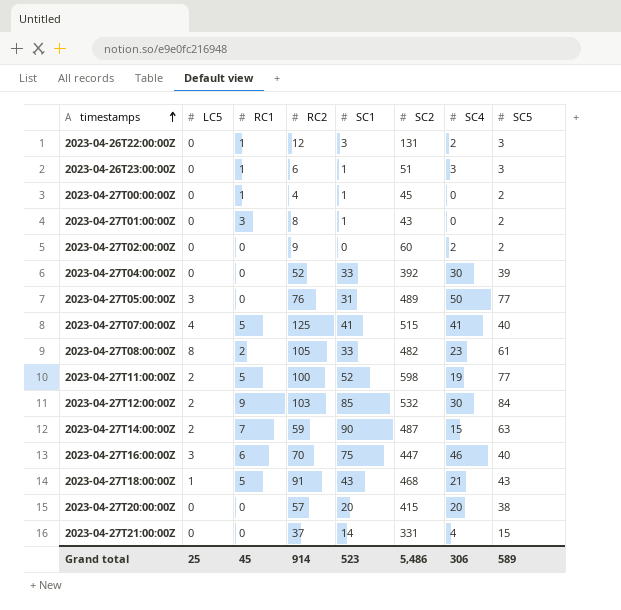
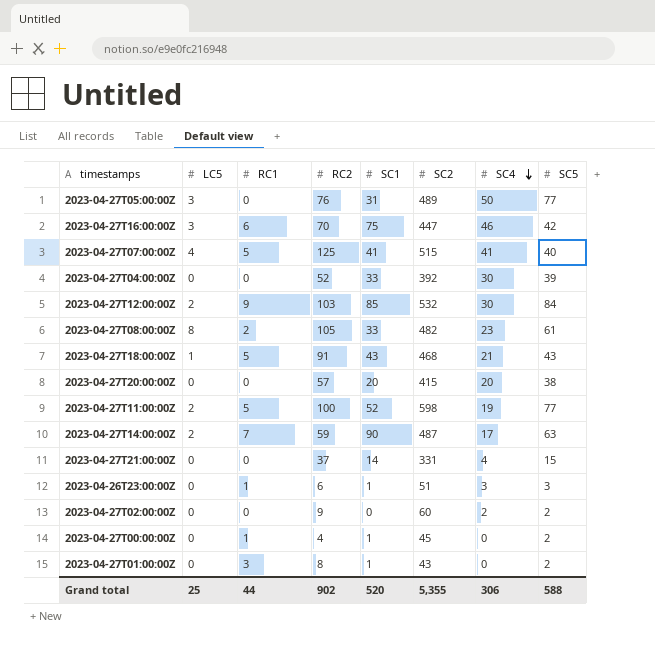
row order: timestamps ascending -> SC4 descending
row 2023-04-26T22:00:00Z: 0 | 1 | 12 | 3 | 131 | 2 | 3 -> none
2023-04-27T16:00:00Z | SC5: 40 -> 42
2023-04-27T14:00:00Z | SC4: 15 -> 17
Grand total | RC1: 45 -> 44
Grand total | RC2: 914 -> 902
Grand total | SC1: 523 -> 520
Grand total | SC2: 5,486 -> 5,355
Grand total | SC5: 589 -> 588

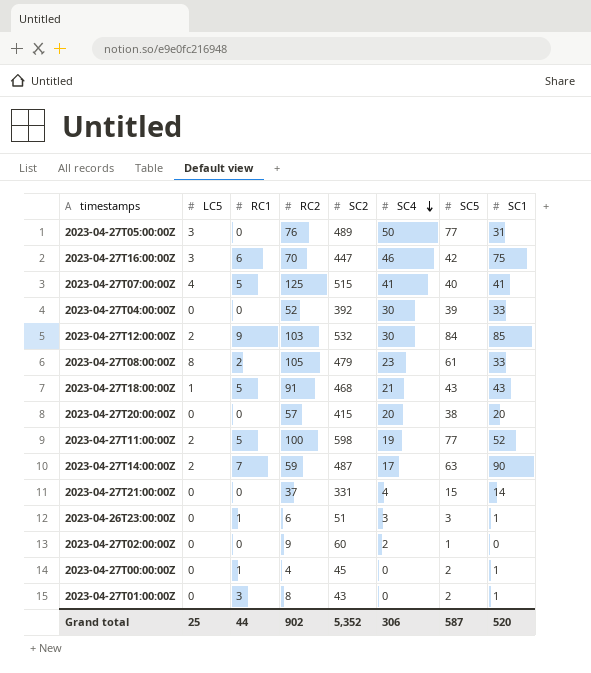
column SC1 | position: 5 -> 8
2023-04-27T08:00:00Z | SC2: 482 -> 479
2023-04-27T02:00:00Z | SC5: 2 -> 1
Grand total | SC2: 5,355 -> 5,352
Grand total | SC5: 588 -> 587

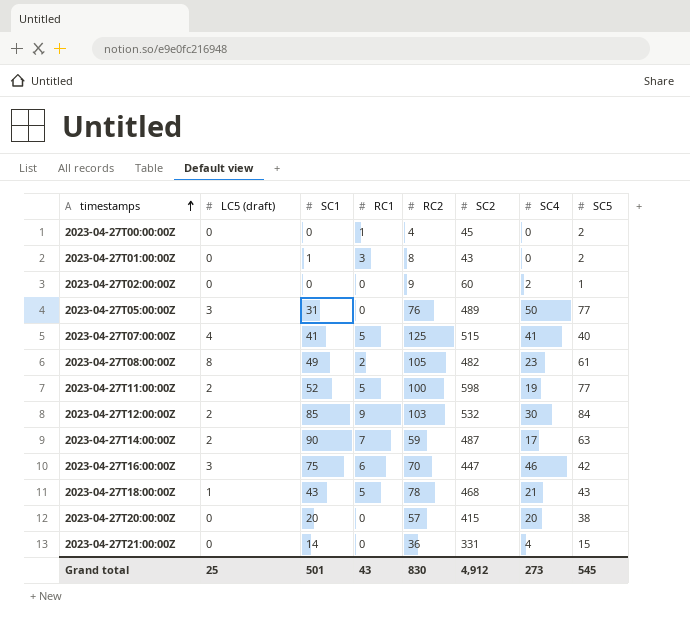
row order: SC4 descending -> timestamps ascending
column name: LC5 -> LC5 (draft)
column SC1 | position: 8 -> 3
row 2023-04-27T04:00:00Z: 0 | 0 | 52 | 392 | 30 | 39 | 33 -> none
row 2023-04-26T23:00:00Z: 0 | 1 | 6 | 51 | 3 | 3 | 1 -> none
2023-04-27T00:00:00Z | SC1: 1 -> 0
2023-04-27T08:00:00Z | SC1: 33 -> 49
2023-04-27T08:00:00Z | SC2: 479 -> 482
2023-04-27T18:00:00Z | RC2: 91 -> 78
2023-04-27T21:00:00Z | RC2: 37 -> 36
Grand total | SC1: 520 -> 501
Grand total | RC1: 44 -> 43
Grand total | RC2: 902 -> 830
Grand total | SC2: 5,352 -> 4,912
Grand total | SC4: 306 -> 273
Grand total | SC5: 587 -> 545

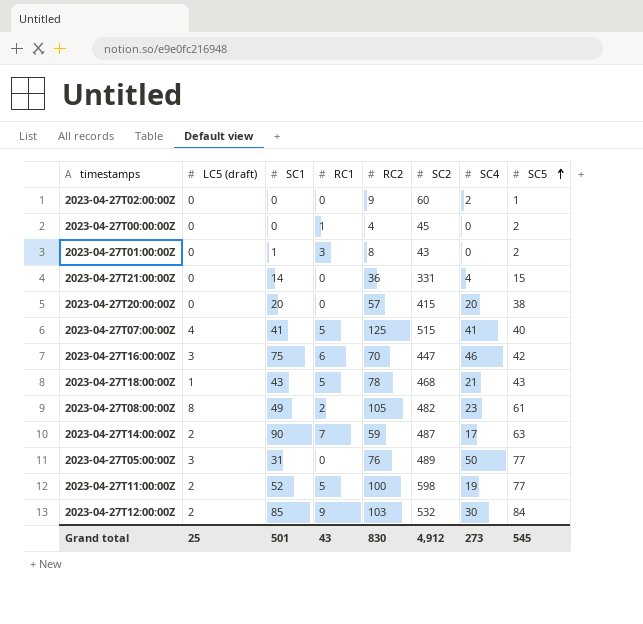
row order: timestamps ascending -> SC5 ascending

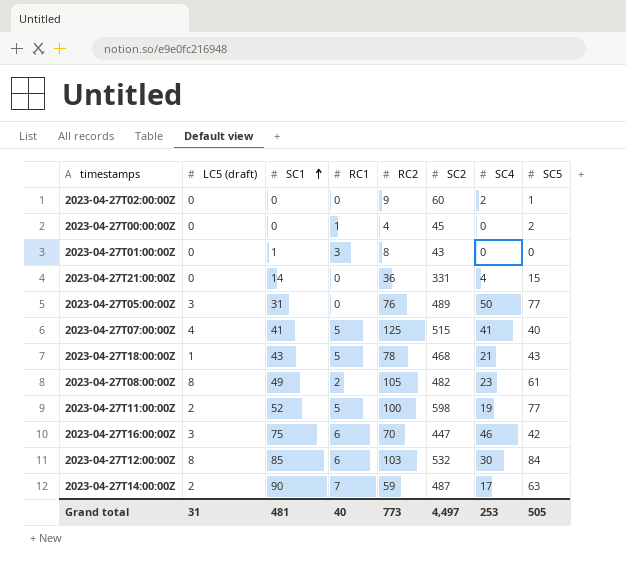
row order: SC5 ascending -> SC1 ascending
row 2023-04-27T20:00:00Z: 0 | 20 | 0 | 57 | 415 | 20 | 38 -> none
2023-04-27T01:00:00Z | SC5: 2 -> 0
2023-04-27T12:00:00Z | LC5 (draft): 2 -> 8
2023-04-27T12:00:00Z | RC1: 9 -> 6
Grand total | LC5 (draft): 25 -> 31
Grand total | SC1: 501 -> 481
Grand total | RC1: 43 -> 40
Grand total | RC2: 830 -> 773
Grand total | SC2: 4,912 -> 4,497
Grand total | SC4: 273 -> 253
Grand total | SC5: 545 -> 505

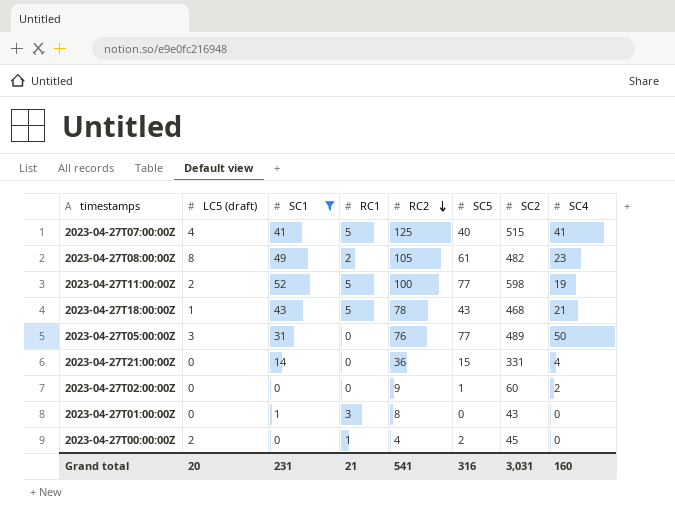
filter: none -> SC1 <= 52
row order: SC1 ascending -> RC2 descending
column SC5 | position: 8 -> 6
2023-04-27T00:00:00Z | LC5 (draft): 0 -> 2
Grand total | LC5 (draft): 31 -> 20
Grand total | SC1: 481 -> 231
Grand total | RC1: 40 -> 21
Grand total | RC2: 773 -> 541
Grand total | SC5: 505 -> 316
Grand total | SC2: 4,497 -> 3,031
Grand total | SC4: 253 -> 160

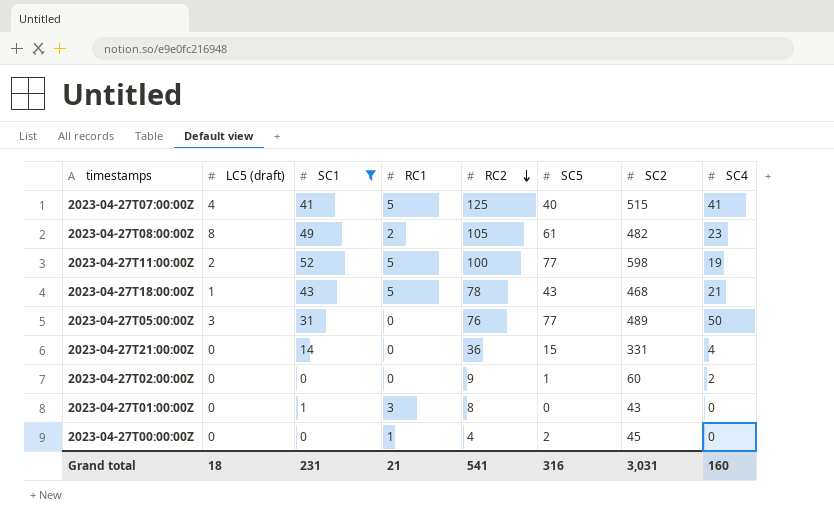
2023-04-27T00:00:00Z | LC5 (draft): 2 -> 0
Grand total | LC5 (draft): 20 -> 18

